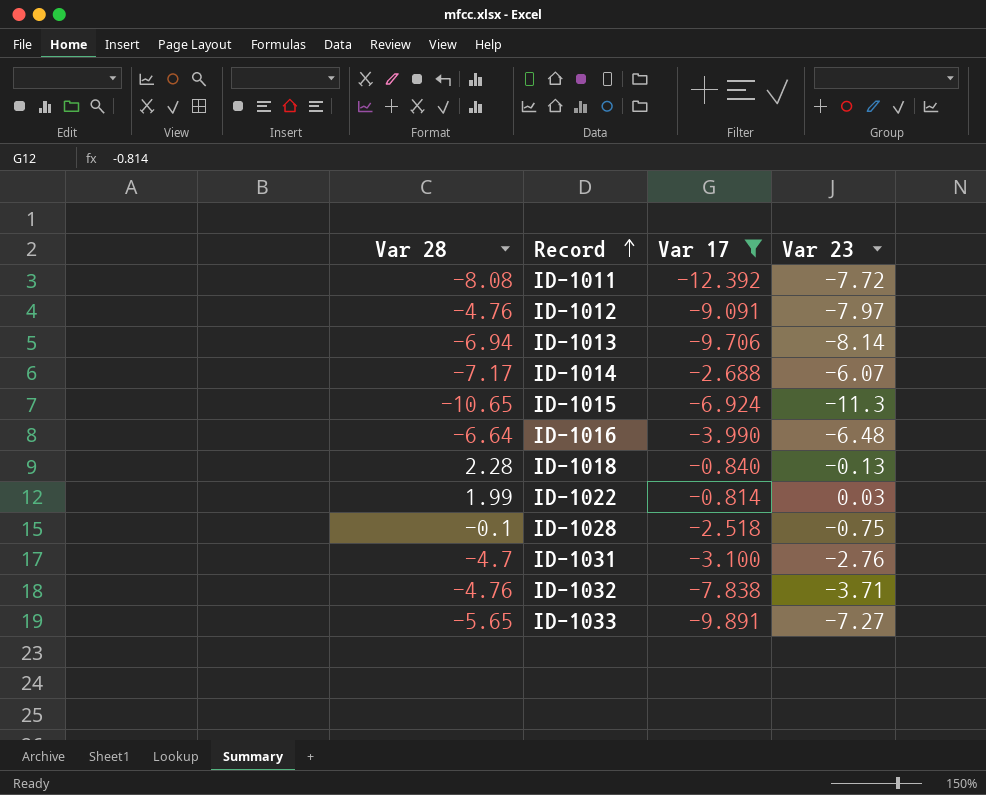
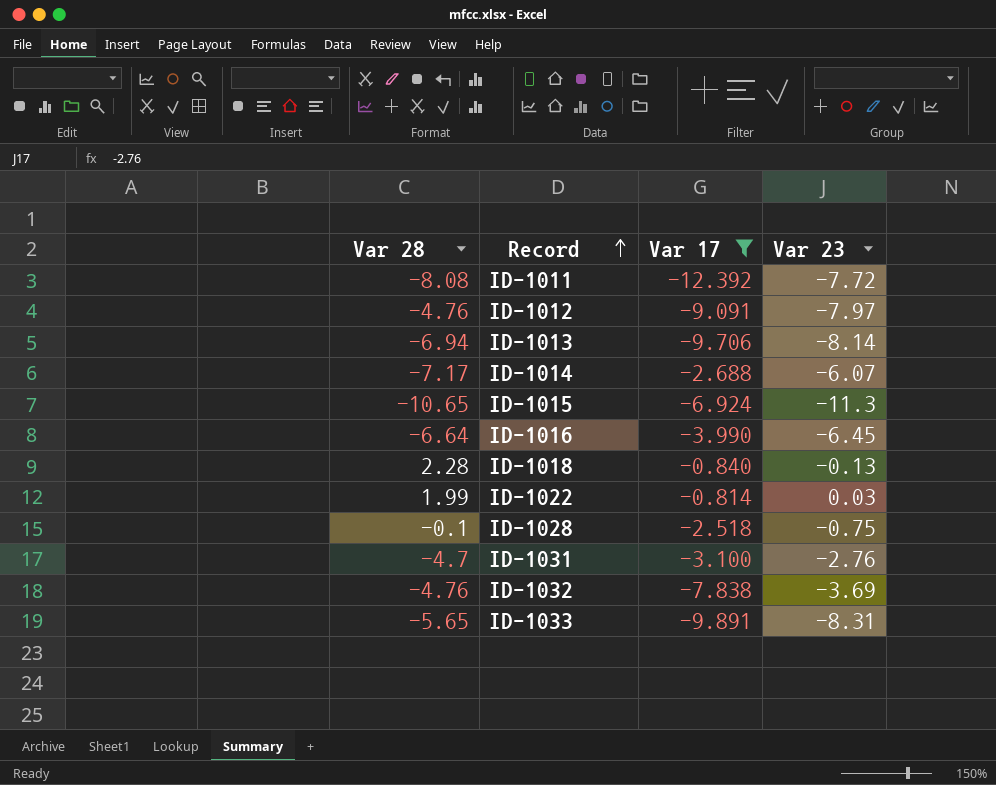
ID-1016 | Var 23: -6.48 -> -6.45
ID-1032 | Var 23: -3.71 -> -3.69
ID-1033 | Var 23: -7.27 -> -8.31

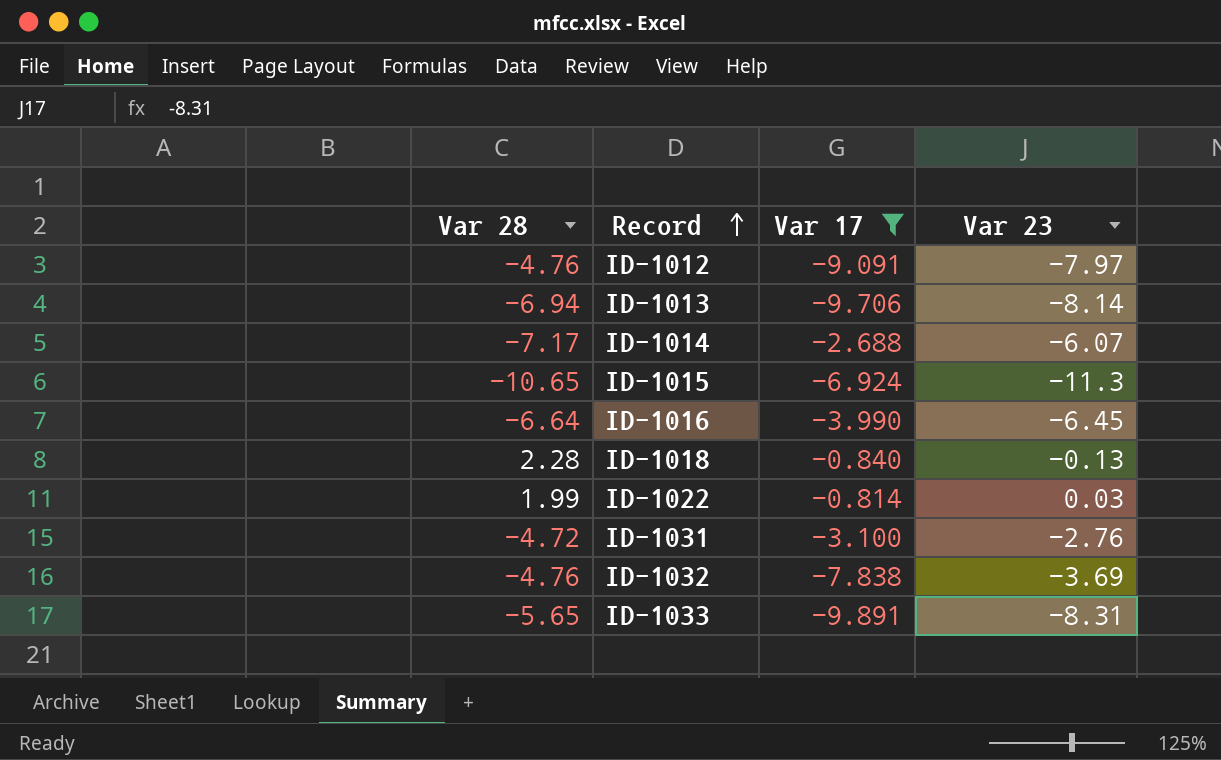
row ID-1011: -8.08 | -12.392 | -7.72 -> none
row ID-1028: -0.1 | -2.518 | -0.75 -> none
ID-1031 | Var 28: -4.7 -> -4.72

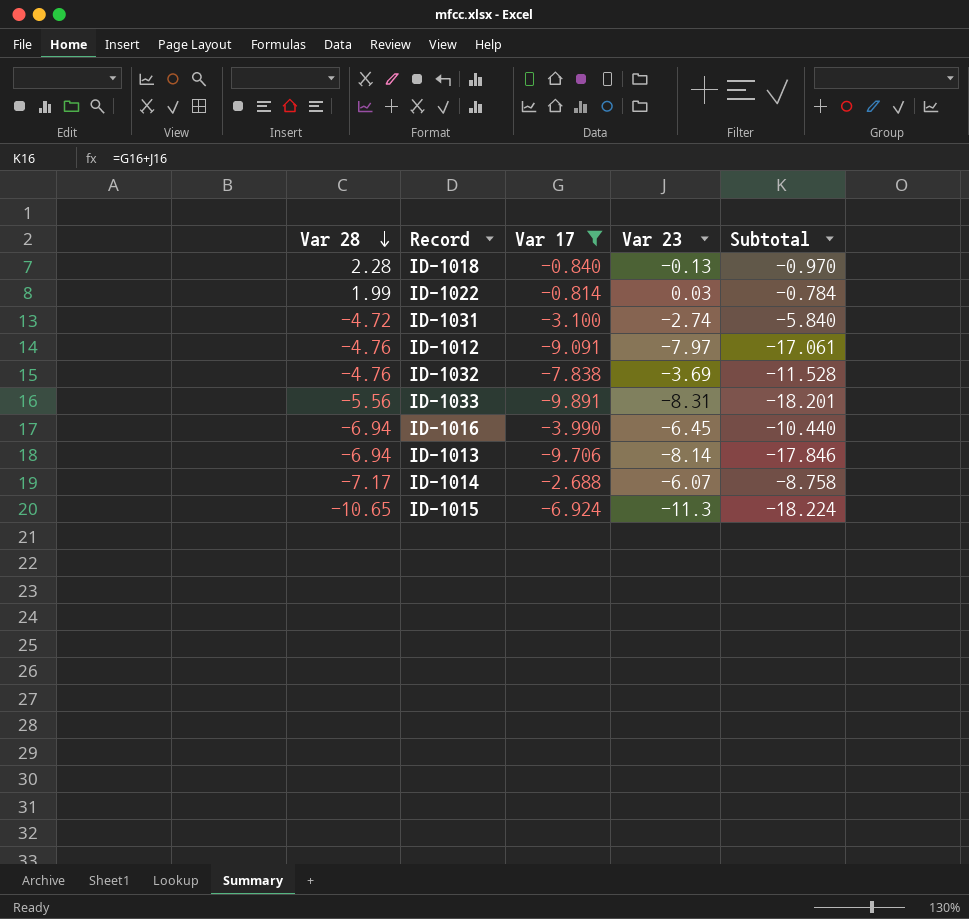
row order: Record ascending -> Var 28 descending
column Subtotal | formula: none -> [Var 17] + [Var 23]
ID-1031 | Var 23: -2.76 -> -2.74
ID-1033 | Var 28: -5.65 -> -5.56
ID-1016 | Var 28: -6.64 -> -6.94

